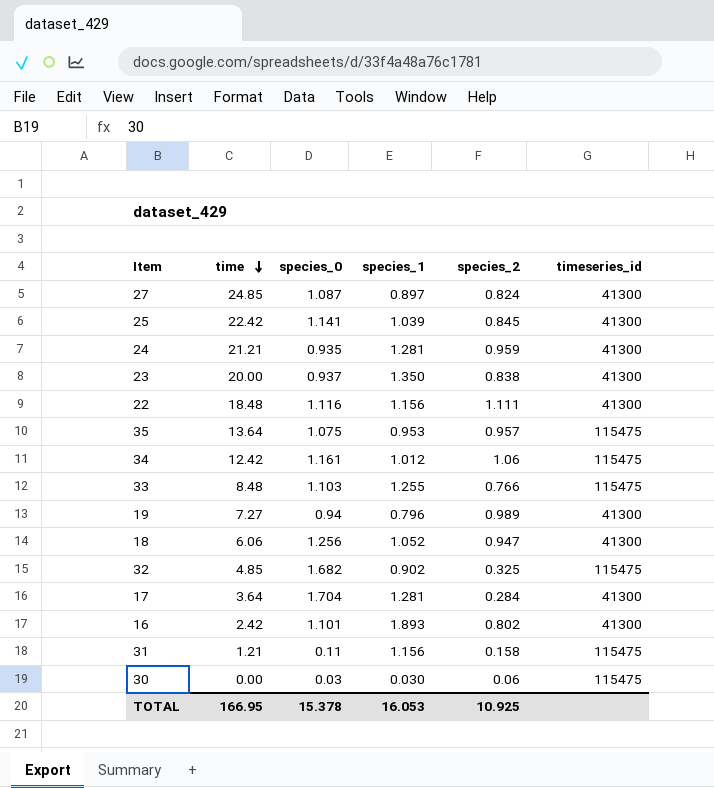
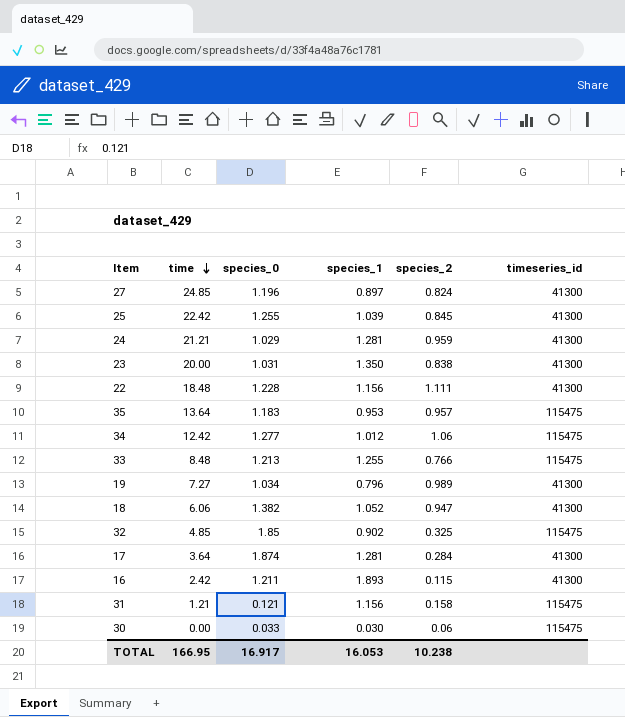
27 | species_0: 1.087 -> 1.196
25 | species_0: 1.141 -> 1.255
24 | species_0: 0.935 -> 1.029
23 | species_0: 0.937 -> 1.031
22 | species_0: 1.116 -> 1.228
35 | species_0: 1.075 -> 1.183
34 | species_0: 1.161 -> 1.277
33 | species_0: 1.103 -> 1.213
19 | species_0: 0.94 -> 1.034
18 | species_0: 1.256 -> 1.382
32 | species_0: 1.682 -> 1.85
17 | species_0: 1.704 -> 1.874
16 | species_0: 1.101 -> 1.211
16 | species_2: 0.802 -> 0.115
31 | species_0: 0.11 -> 0.121
30 | species_0: 0.03 -> 0.033
TOTAL | species_0: 15.378 -> 16.917
TOTAL | species_2: 10.925 -> 10.238

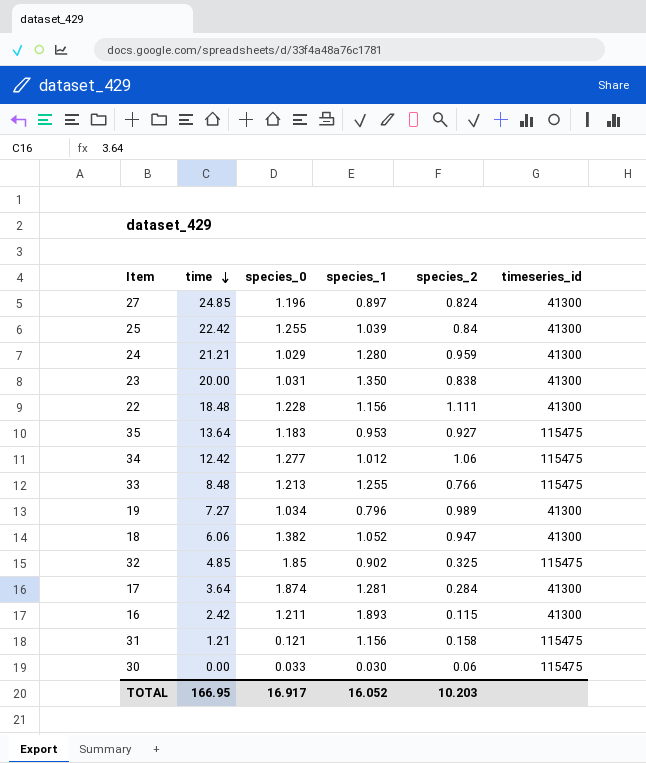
25 | species_2: 0.845 -> 0.84
24 | species_1: 1.281 -> 1.280
35 | species_2: 0.957 -> 0.927
TOTAL | species_1: 16.053 -> 16.052
TOTAL | species_2: 10.238 -> 10.203

